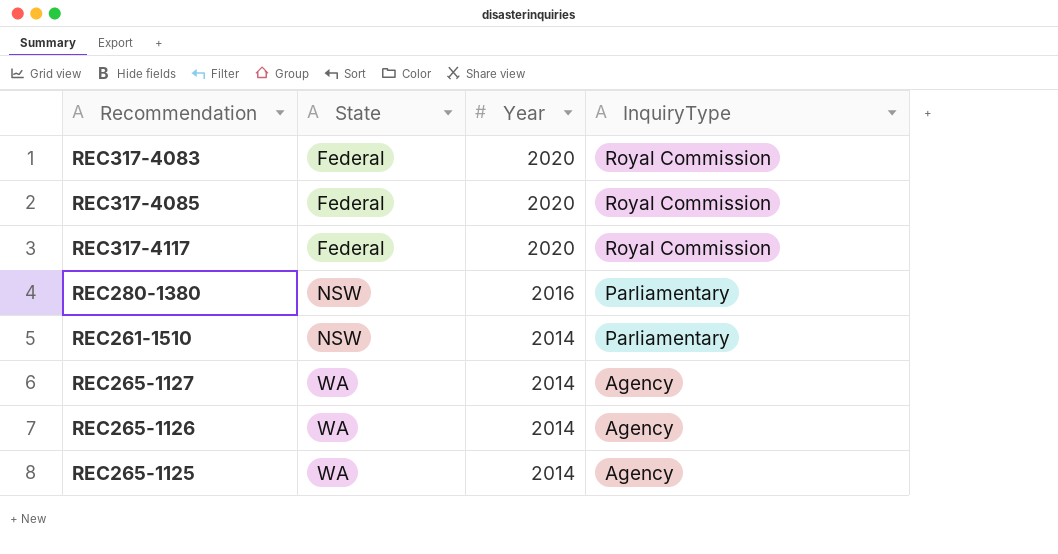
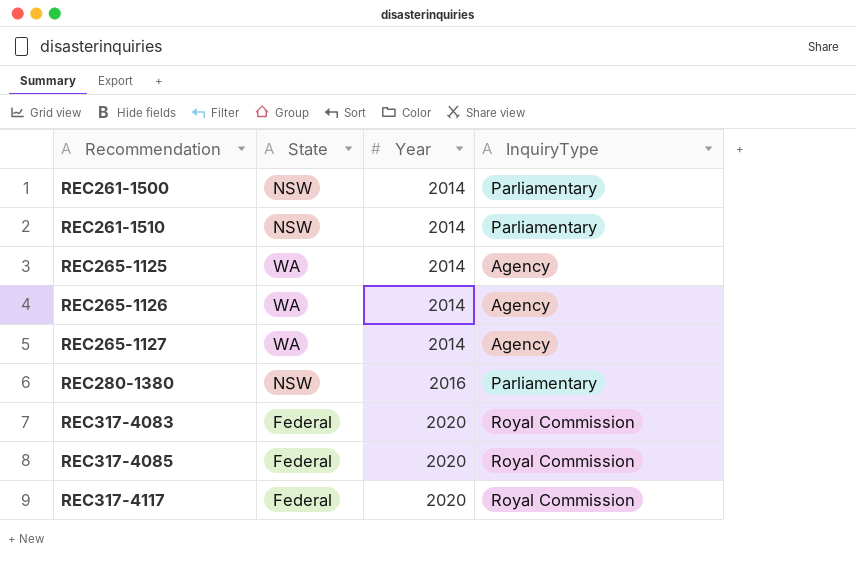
row order: State ascending -> Recommendation ascending
row REC261-1500: none -> NSW | 2014 | Parliamentary

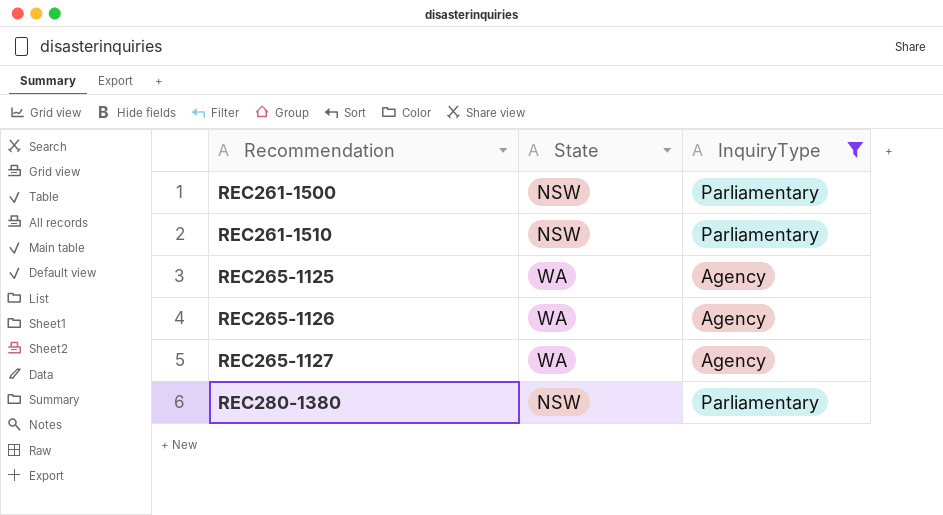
filter: none -> InquiryType != Royal Commission
column Year | position: 3 -> none

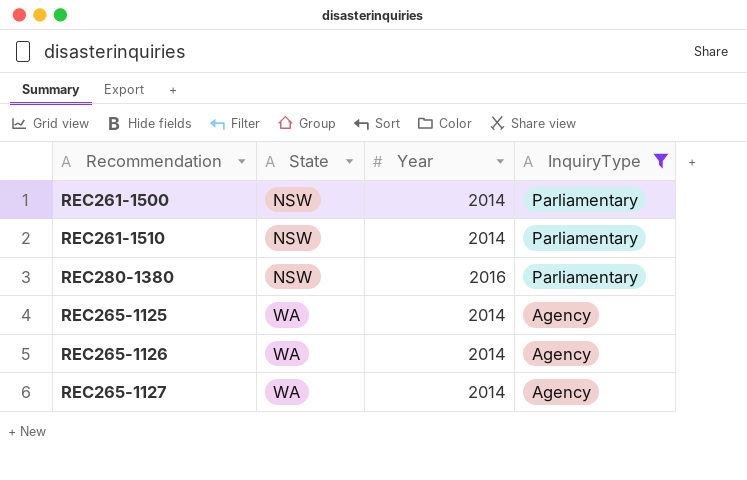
row order: Recommendation ascending -> State ascending
column Year | position: none -> 3

